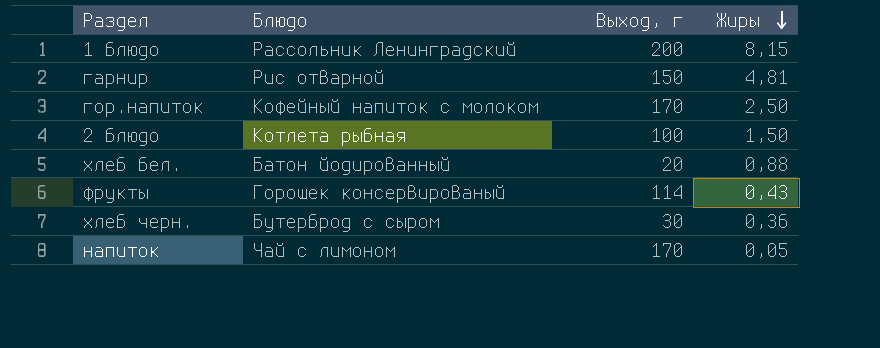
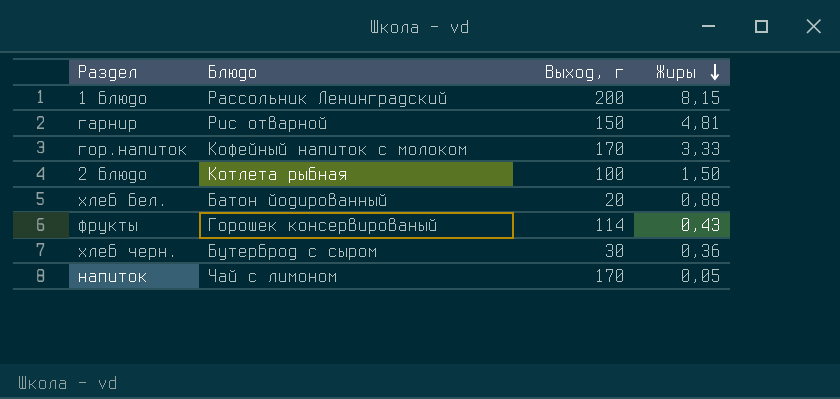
гор.напиток | Жиры: 2,50 -> 3,33

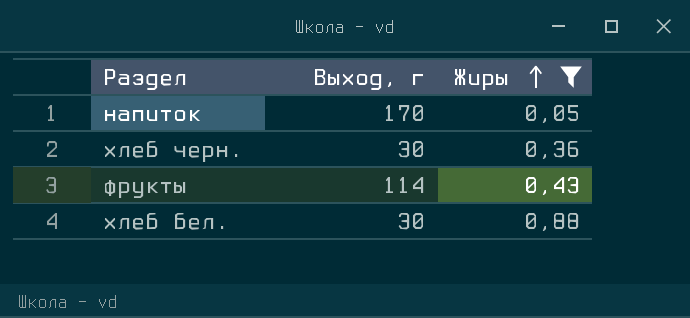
filter: none -> Жиры <= 0,88
row order: Жиры descending -> Жиры ascending
column Блюдо | position: 2 -> none
хлеб бел. | Выход, г: 20 -> 30

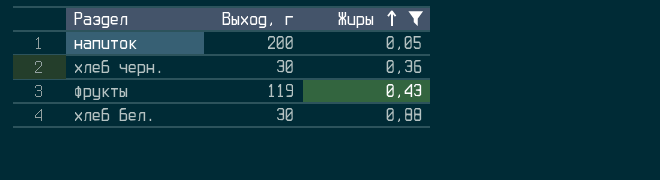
напиток | Выход, г: 170 -> 200
фрукты | Выход, г: 114 -> 119

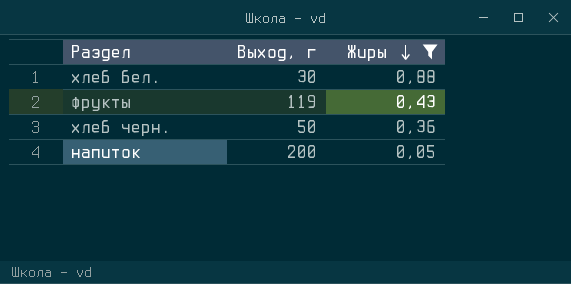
row order: Жиры ascending -> Жиры descending
хлеб черн. | Выход, г: 30 -> 50

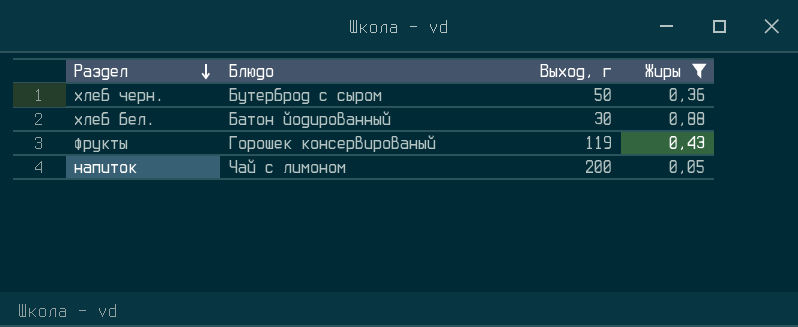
row order: Жиры descending -> Раздел descending
column Блюдо | position: none -> 2

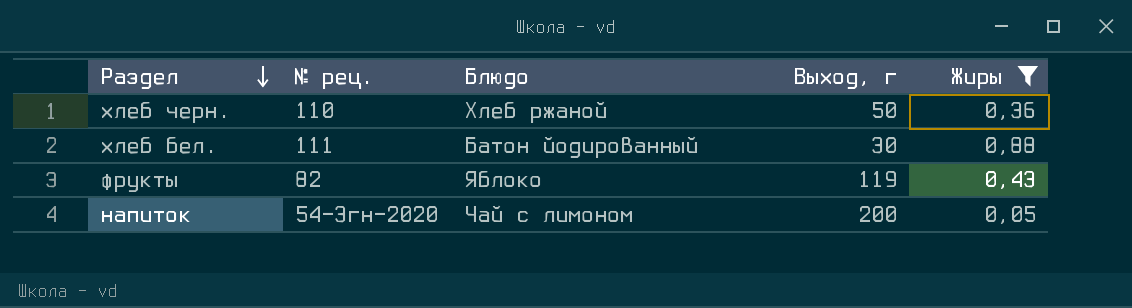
column № рец. | position: none -> 2
хлеб черн. | Блюдо: Бутерброд с сыром -> Хлеб ржаной
фрукты | Блюдо: Горошек консервированый -> Яблоко

